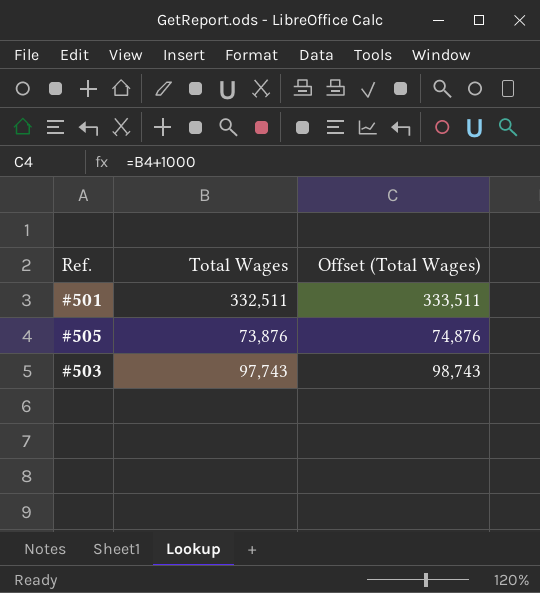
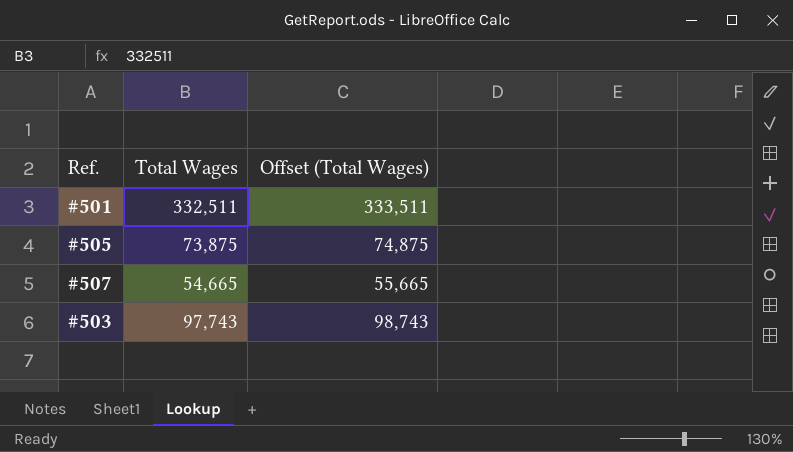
#505 | Total Wages: 73,876 -> 73,875
#505 | Offset (Total Wages): 74,876 -> 74,875
row #507: none -> 54,665 | 55,665

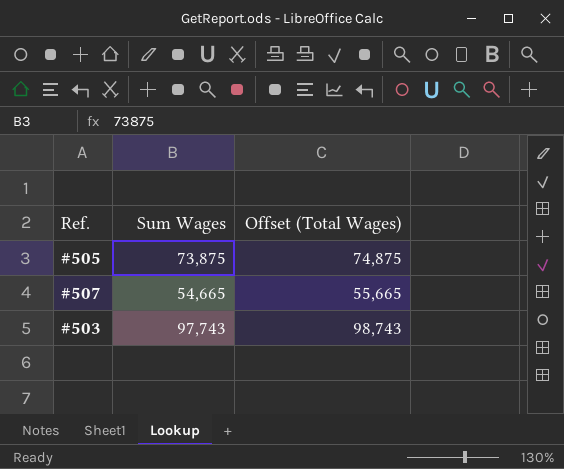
column name: Total Wages -> Sum Wages
row #501: 332,511 | 333,511 -> none

